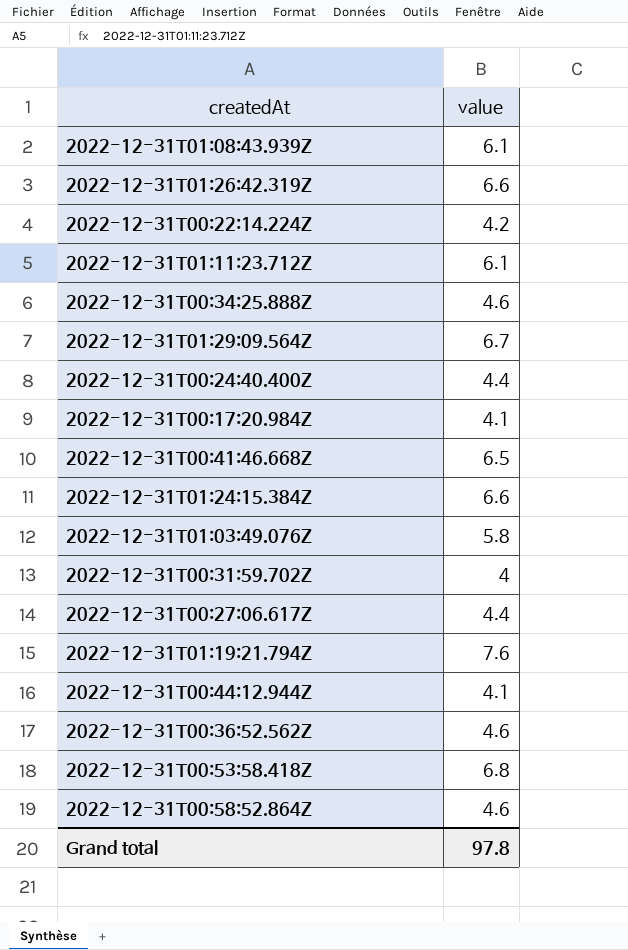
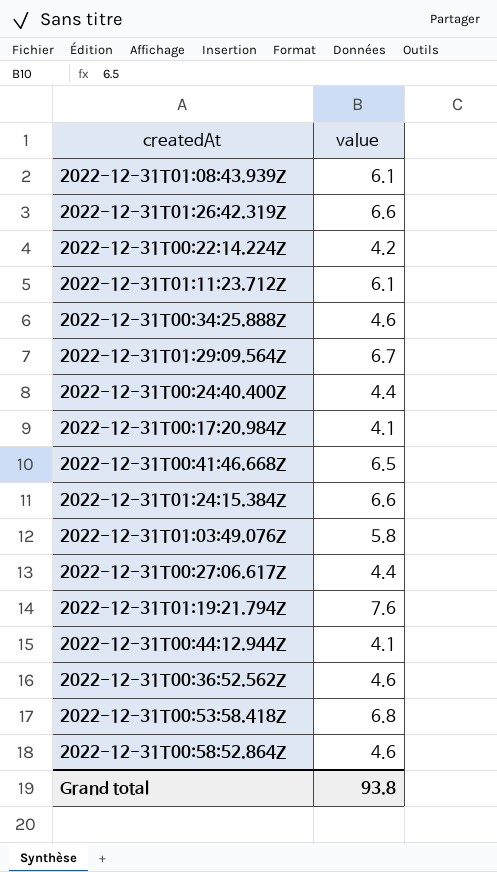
row 2022-12-31T00:31:59.702Z: 4 -> none
Grand total | value: 97.8 -> 93.8

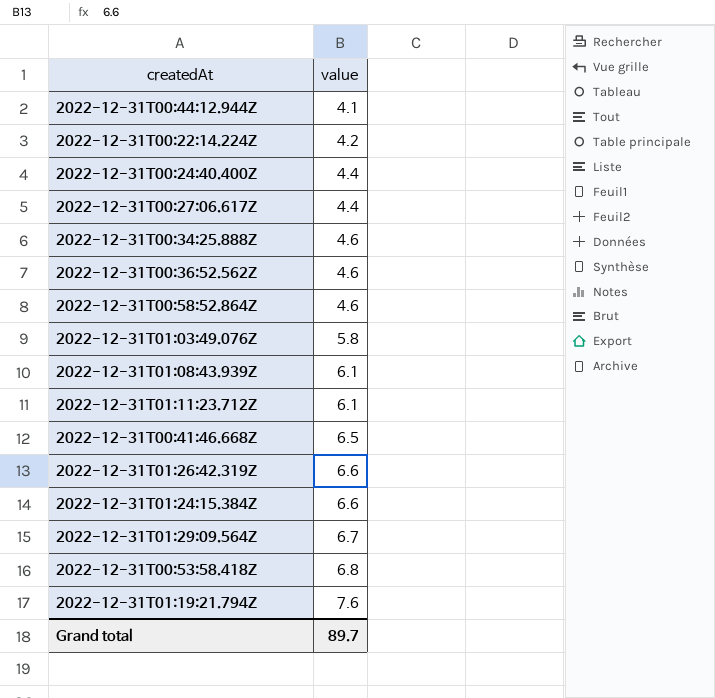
row order: none -> value ascending
row 2022-12-31T00:17:20.984Z: 4.1 -> none
Grand total | value: 93.8 -> 89.7

